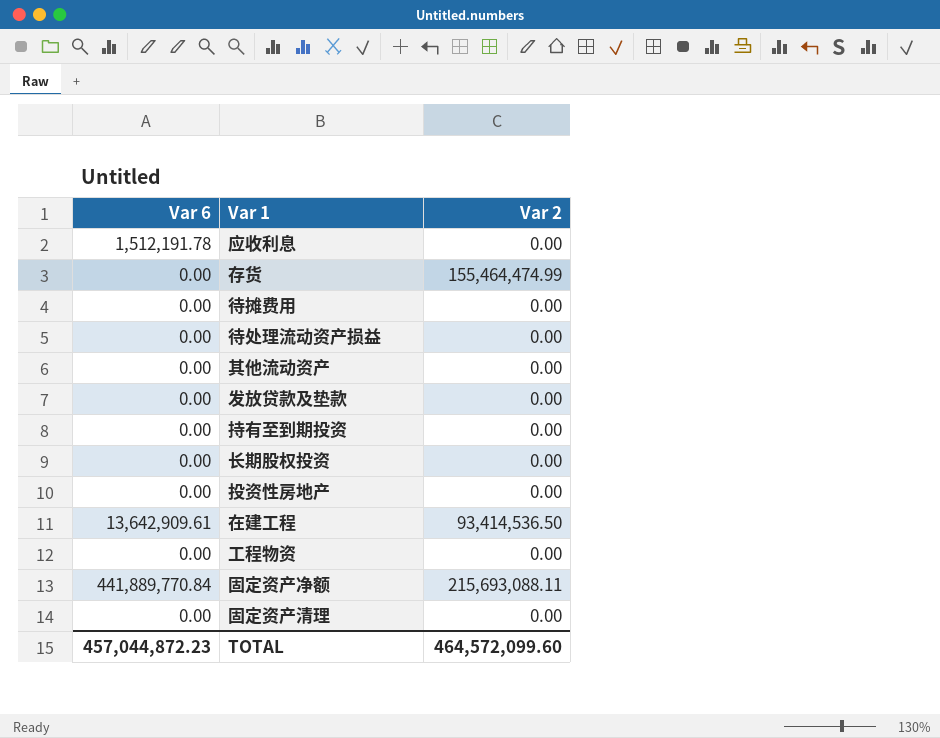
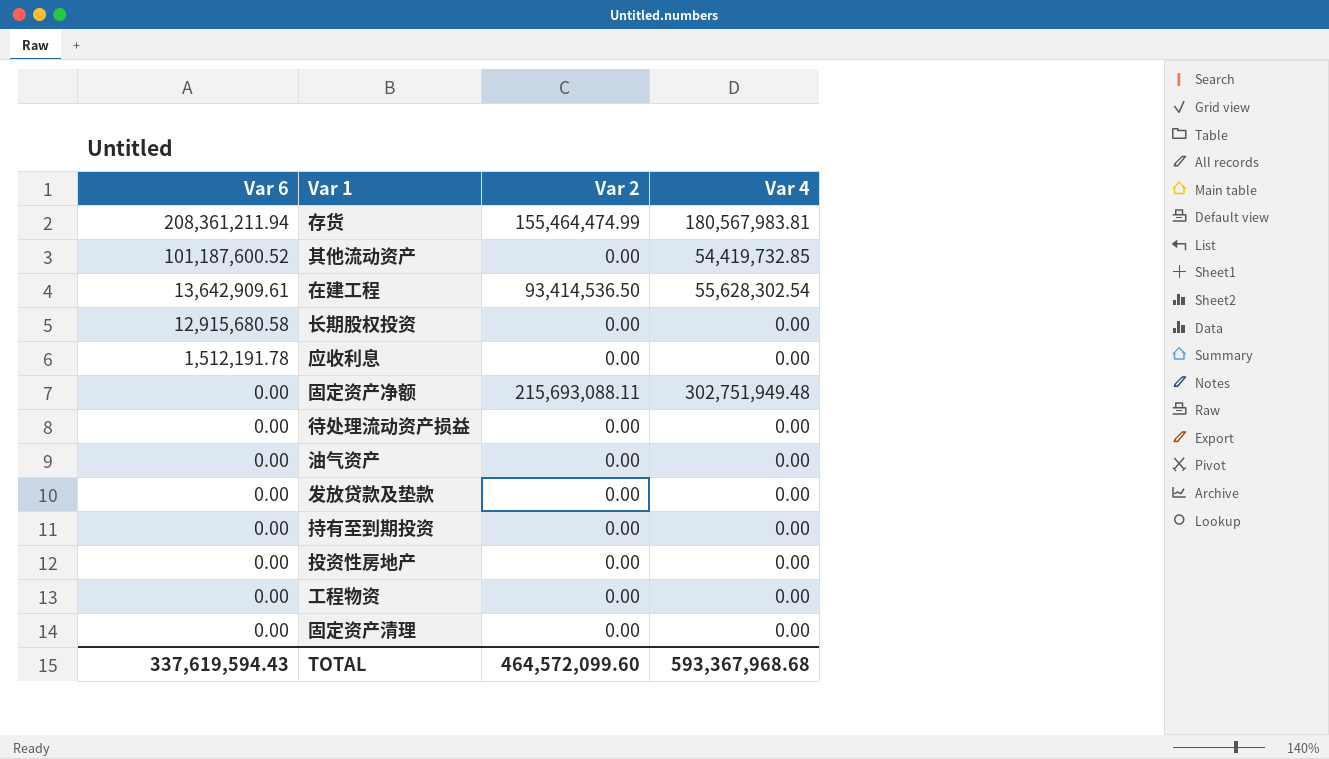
row order: none -> Var 6 descending
column Var 4 | position: none -> 4
row 待摊费用: 0.00 | 0.00 -> none
存货 | Var 6: 0.00 -> 208,361,211.94
其他流动资产 | Var 6: 0.00 -> 101,187,600.52
长期股权投资 | Var 6: 0.00 -> 12,915,680.58
固定资产净额 | Var 6: 441,889,770.84 -> 0.00
row 油气资产: none -> 0.00 | 0.00 | 0.00
TOTAL | Var 6: 457,044,872.23 -> 337,619,594.43

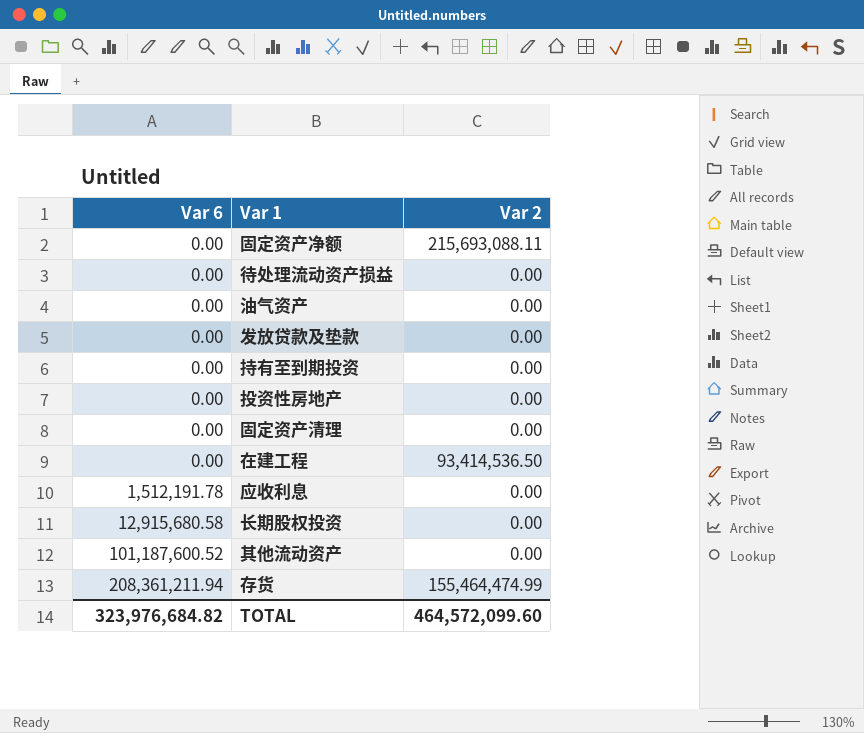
row order: Var 6 descending -> Var 6 ascending
column Var 4 | position: 4 -> none
row 工程物资: 0.00 | 0.00 | 0.00 -> none
在建工程 | Var 6: 13,642,909.61 -> 0.00
TOTAL | Var 6: 337,619,594.43 -> 323,976,684.82

